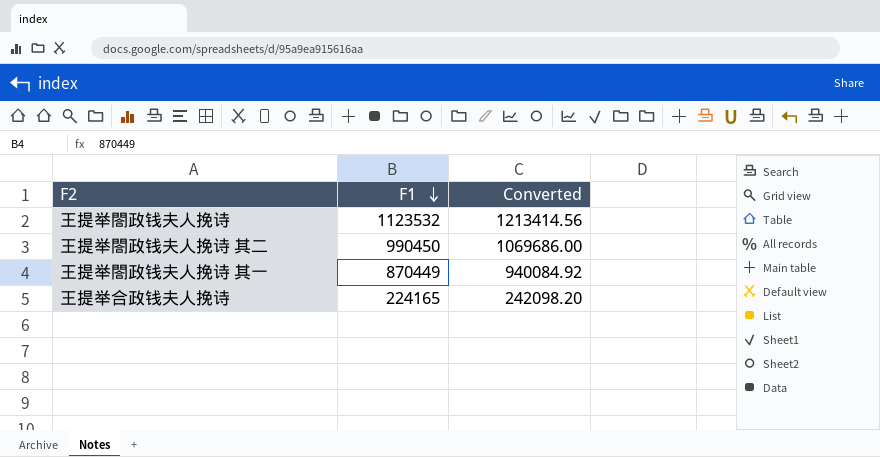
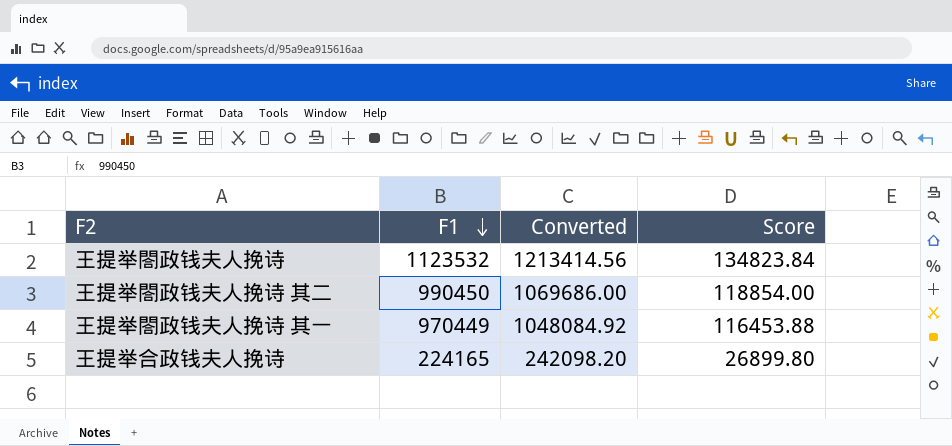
column Score | formula: none -> [F1] * 0.12
王提举閤政钱夫人挽诗 其一 | F1: 870449 -> 970449
王提举閤政钱夫人挽诗 其一 | Converted: 940084.92 -> 1048084.92

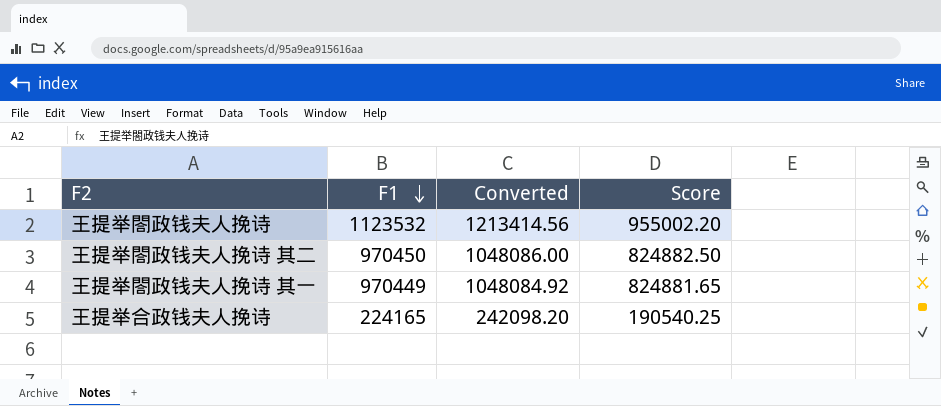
column Score | formula: [F1] * 0.12 -> [F1] * 0.85
王提举閤政钱夫人挽诗 其二 | F1: 990450 -> 970450
王提举閤政钱夫人挽诗 其二 | Converted: 1069686.00 -> 1048086.00

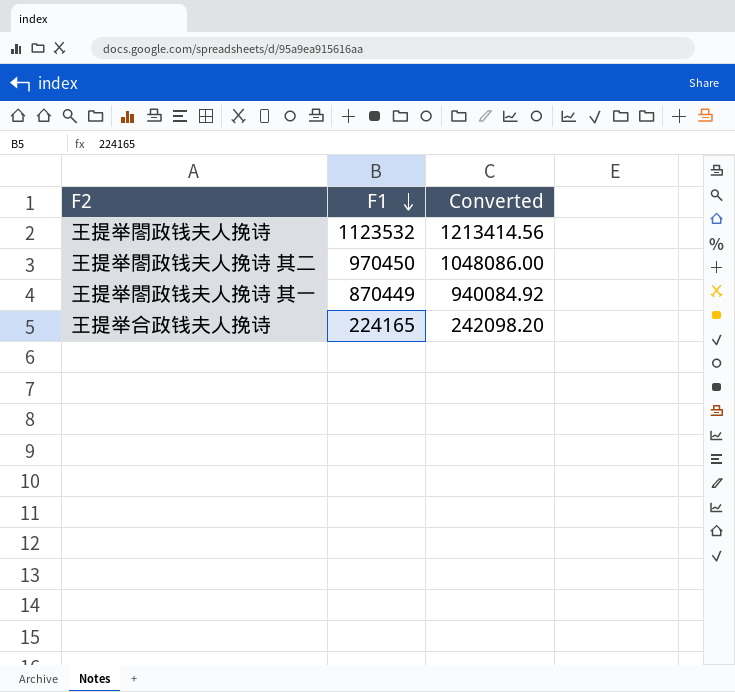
column Score | formula: [F1] * 0.85 -> none
王提举閤政钱夫人挽诗 其一 | F1: 970449 -> 870449
王提举閤政钱夫人挽诗 其一 | Converted: 1048084.92 -> 940084.92

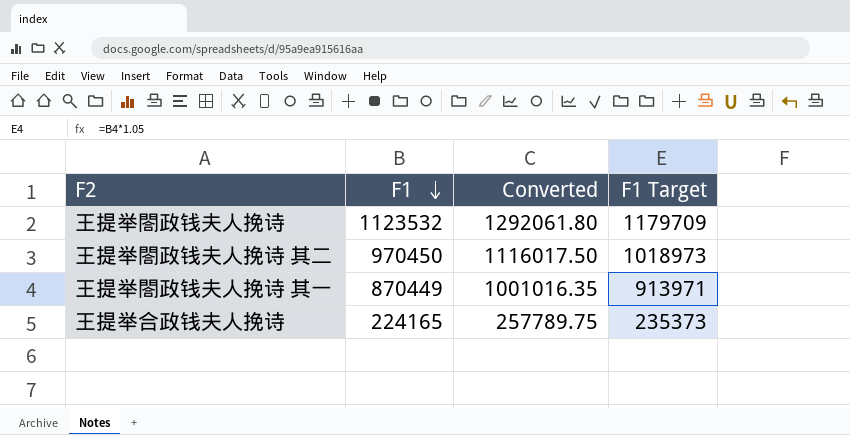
column Converted | formula: [F1] * 1.08 -> [F1] * 1.15
column F1 Target | formula: none -> [F1] * 1.05

